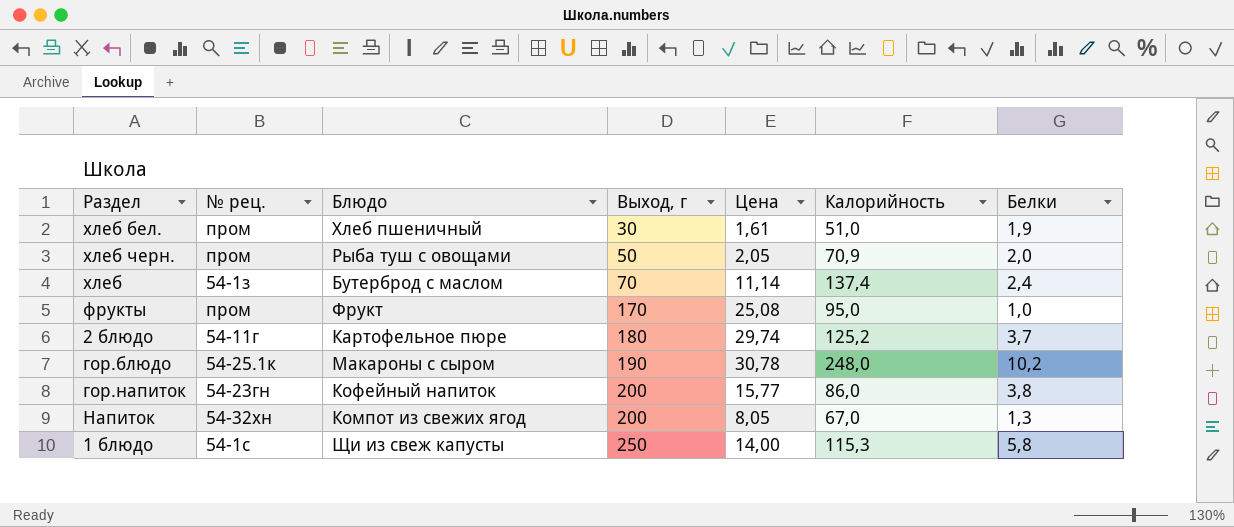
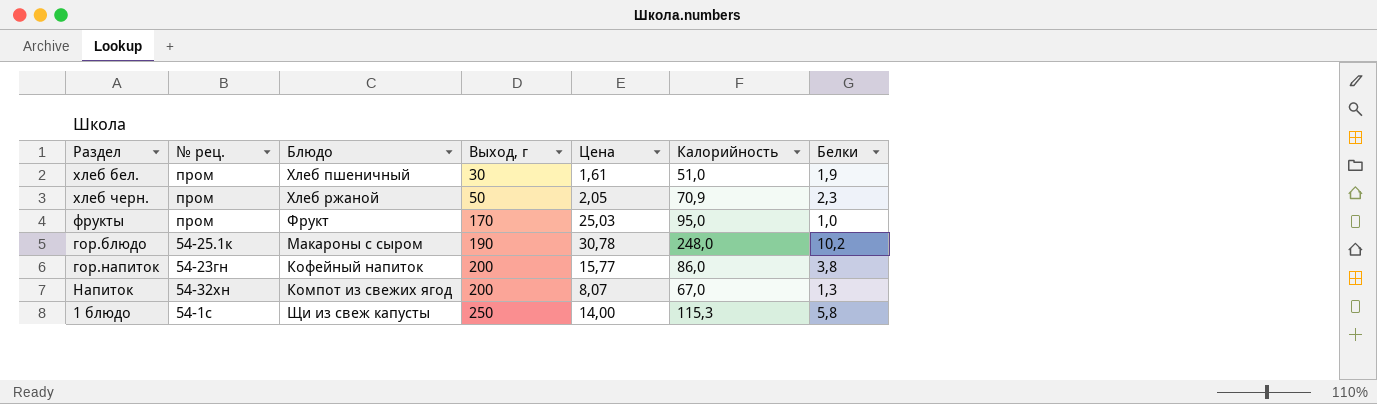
row хлеб: 54-1з | Бутерброд с маслом | 70 | 11,14 | 137,4 | 2,4 -> none
row 2 блюдо: 54-11г | Картофельное пюре | 180 | 29,74 | 125,2 | 3,7 -> none
хлеб черн. | Блюдо: Рыба туш с овощами -> Хлеб ржаной
хлеб черн. | Белки: 2,0 -> 2,3
фрукты | Цена: 25,08 -> 25,03
Напиток | Цена: 8,05 -> 8,07

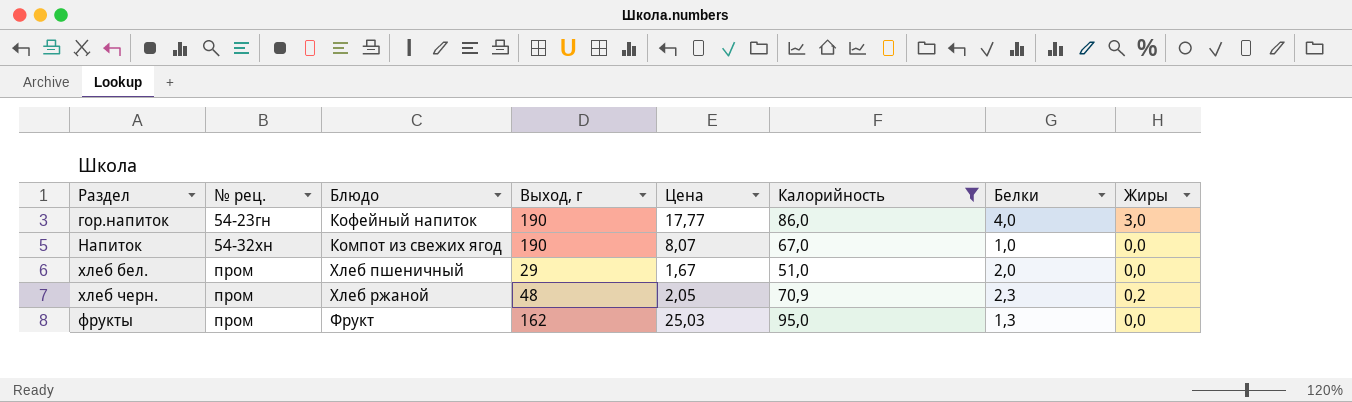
filter: none -> Калорийность <= 95,0
row order: Выход, г ascending -> № рец. ascending
column Жиры | position: none -> 8
гор.напиток | Выход, г: 200 -> 190
гор.напиток | Цена: 15,77 -> 17,77
гор.напиток | Белки: 3,8 -> 4,0
Напиток | Выход, г: 200 -> 190
Напиток | Белки: 1,3 -> 1,0
хлеб бел. | Выход, г: 30 -> 29
хлеб бел. | Цена: 1,61 -> 1,67
хлеб бел. | Белки: 1,9 -> 2,0
хлеб черн. | Выход, г: 50 -> 48
фрукты | Выход, г: 170 -> 162
фрукты | Белки: 1,0 -> 1,3

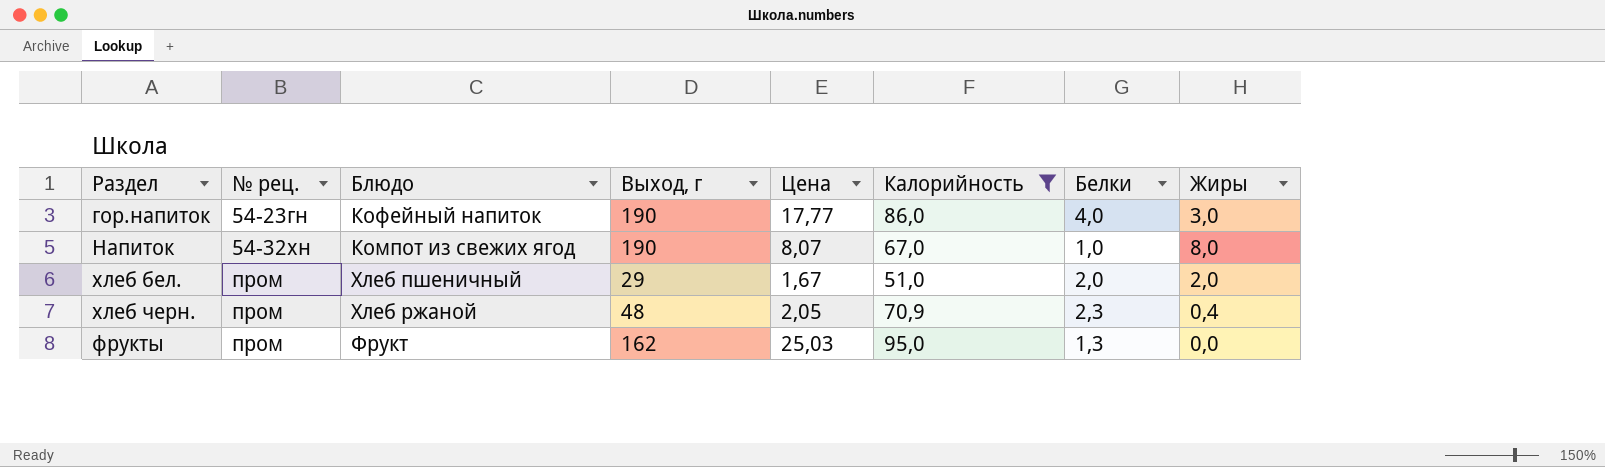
Напиток | Жиры: 0,0 -> 8,0
хлеб бел. | Жиры: 0,0 -> 2,0
хлеб черн. | Жиры: 0,2 -> 0,4

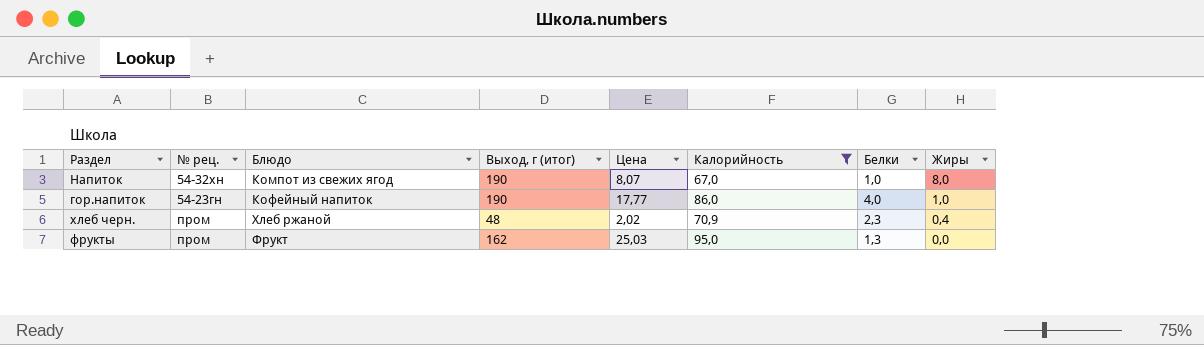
row order: № рец. ascending -> Жиры descending
column name: Выход, г -> Выход, г (итог)
row хлеб бел.: пром | Хлеб пшеничный | 29 | 1,67 | 51,0 | 2,0 | 2,0 -> none
гор.напиток | Жиры: 3,0 -> 1,0
хлеб черн. | Цена: 2,05 -> 2,02

